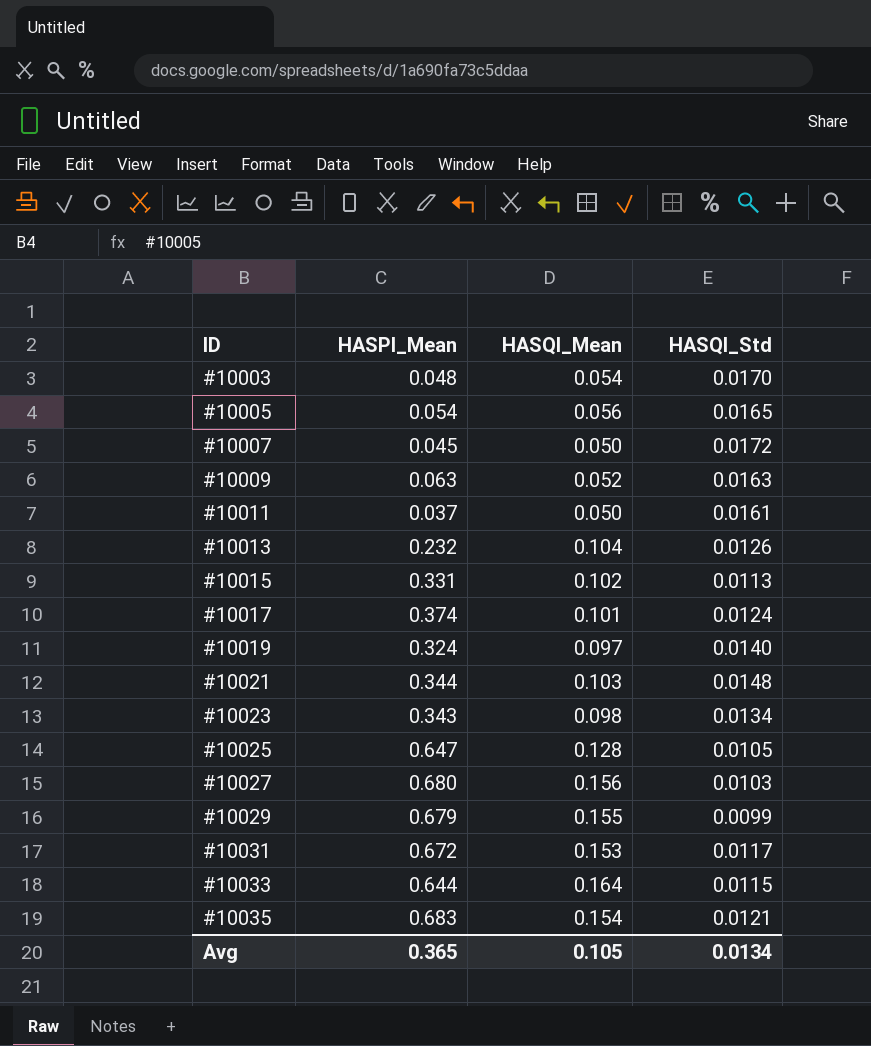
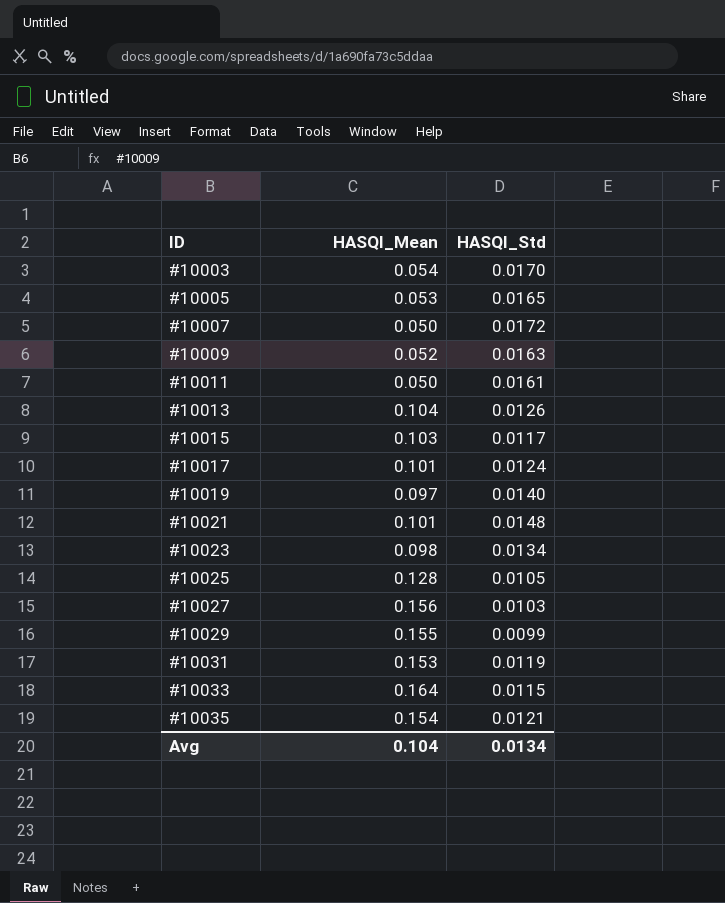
column HASPI_Mean | position: 2 -> none
#10005 | HASQI_Mean: 0.056 -> 0.053
#10015 | HASQI_Mean: 0.102 -> 0.103
#10015 | HASQI_Std: 0.0113 -> 0.0117
#10021 | HASQI_Mean: 0.103 -> 0.101
#10031 | HASQI_Std: 0.0117 -> 0.0119
Avg | HASQI_Mean: 0.105 -> 0.104

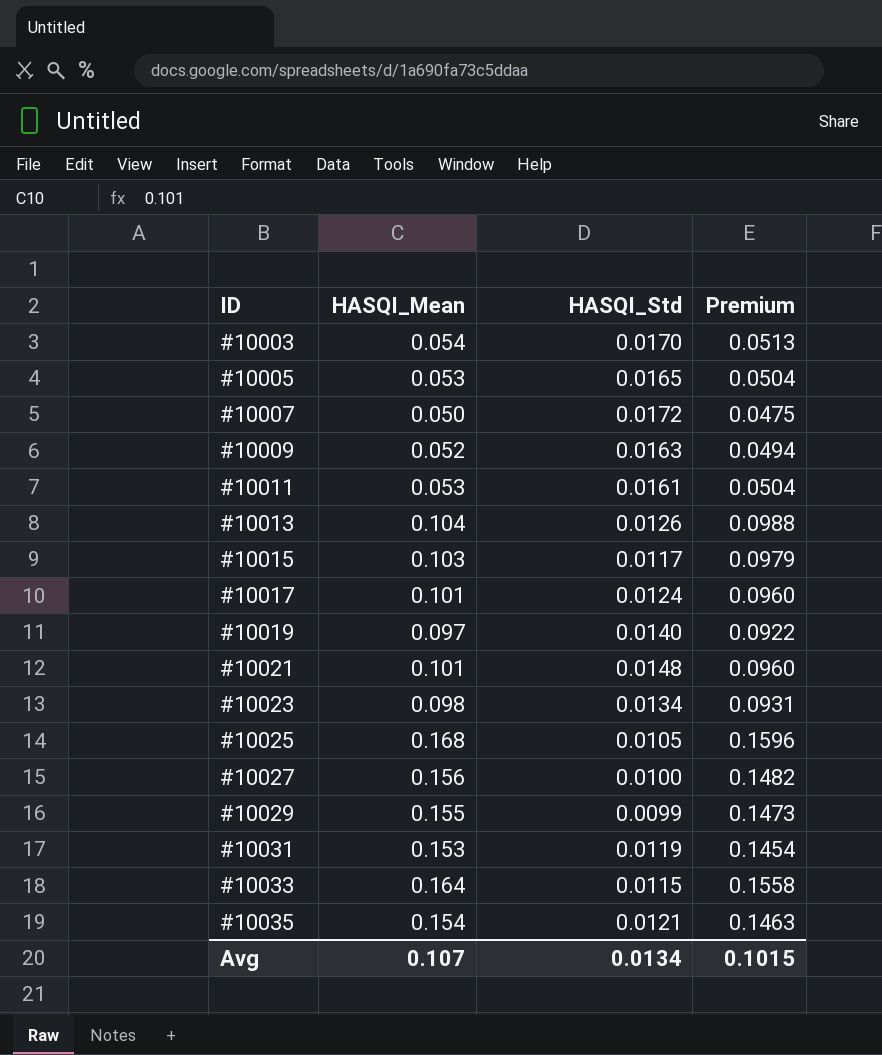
column Premium | formula: none -> [HASQI_Mean] * 0.95
#10011 | HASQI_Mean: 0.050 -> 0.053
#10025 | HASQI_Mean: 0.128 -> 0.168
#10027 | HASQI_Std: 0.0103 -> 0.0100
Avg | HASQI_Mean: 0.104 -> 0.107

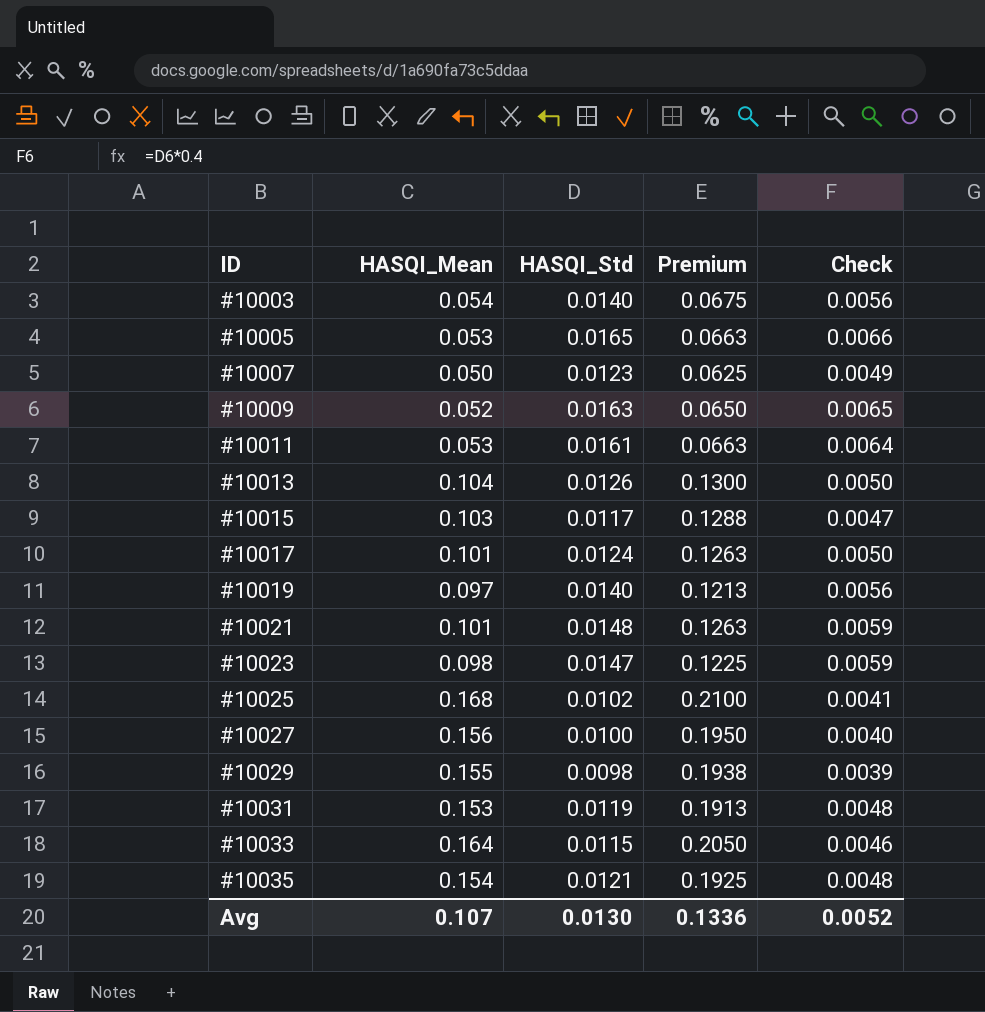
column Premium | formula: [HASQI_Mean] * 0.95 -> [HASQI_Mean] * 1.25
column Check | formula: none -> [HASQI_Std] * 0.4
#10003 | HASQI_Std: 0.0170 -> 0.0140
#10007 | HASQI_Std: 0.0172 -> 0.0123
#10023 | HASQI_Std: 0.0134 -> 0.0147
#10025 | HASQI_Std: 0.0105 -> 0.0102
#10029 | HASQI_Std: 0.0099 -> 0.0098
Avg | HASQI_Std: 0.0134 -> 0.0130
Avg | Premium: 0.1015 -> 0.1336

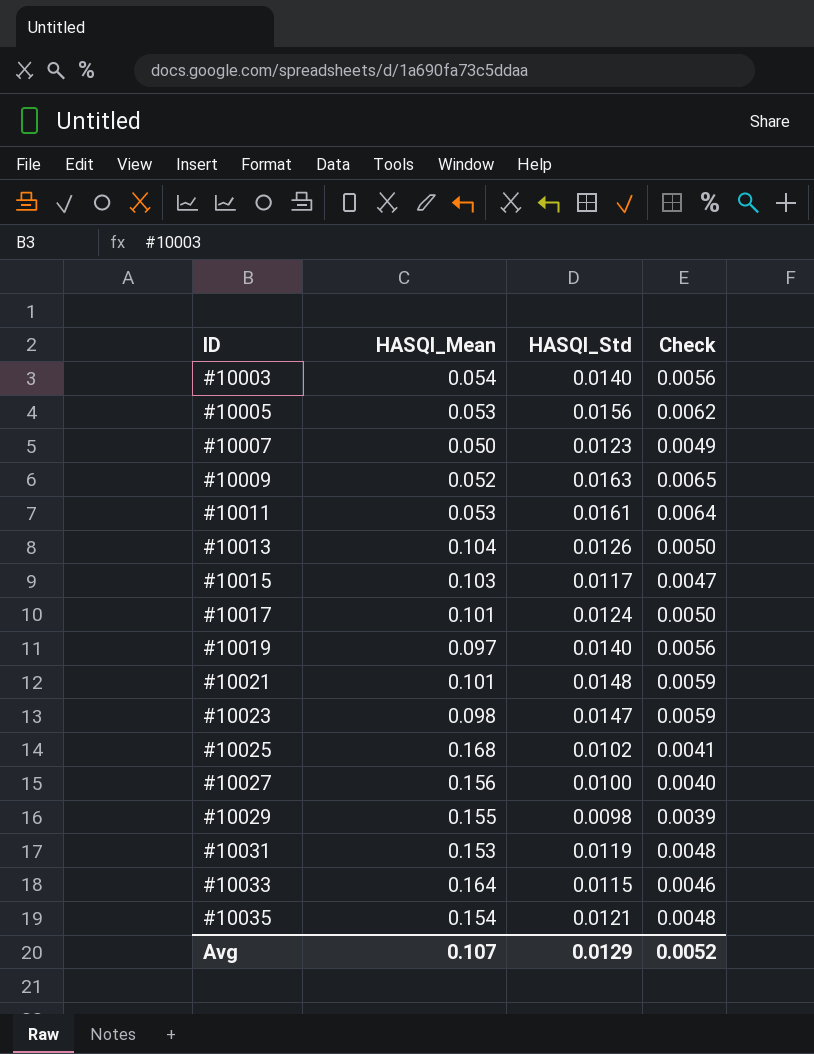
column Premium | formula: [HASQI_Mean] * 1.25 -> none
#10005 | HASQI_Std: 0.0165 -> 0.0156
#10005 | Check: 0.0066 -> 0.0062
Avg | HASQI_Std: 0.0130 -> 0.0129

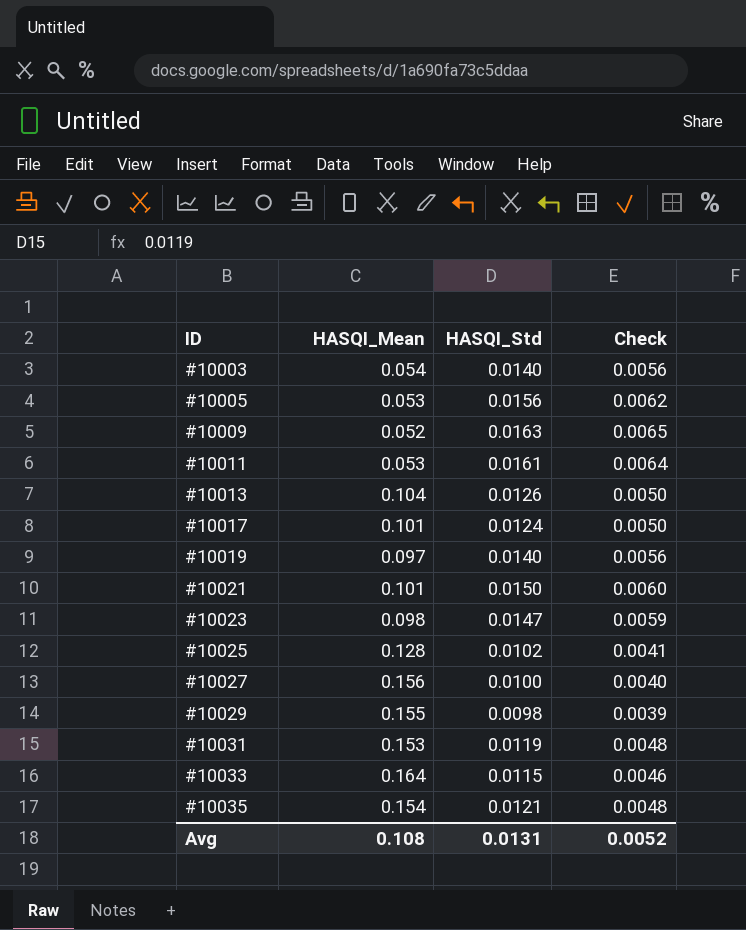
row #10007: 0.050 | 0.0123 | 0.0049 -> none
row #10015: 0.103 | 0.0117 | 0.0047 -> none
#10021 | HASQI_Std: 0.0148 -> 0.0150
#10021 | Check: 0.0059 -> 0.0060
#10025 | HASQI_Mean: 0.168 -> 0.128
Avg | HASQI_Mean: 0.107 -> 0.108
Avg | HASQI_Std: 0.0129 -> 0.0131

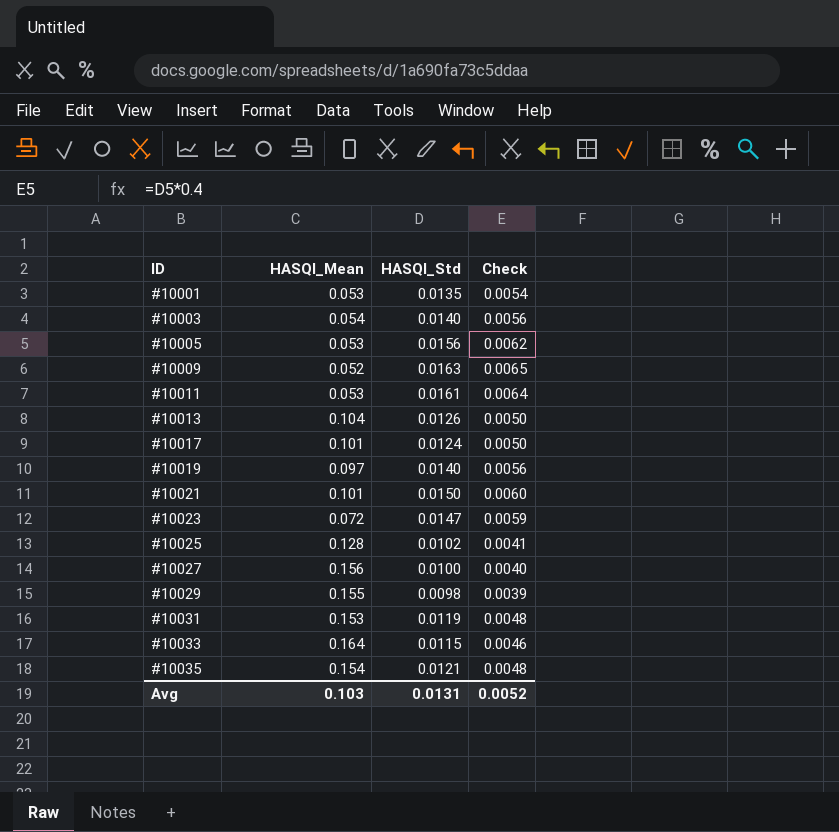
row #10001: none -> 0.053 | 0.0135 | 0.0054
#10023 | HASQI_Mean: 0.098 -> 0.072
Avg | HASQI_Mean: 0.108 -> 0.103

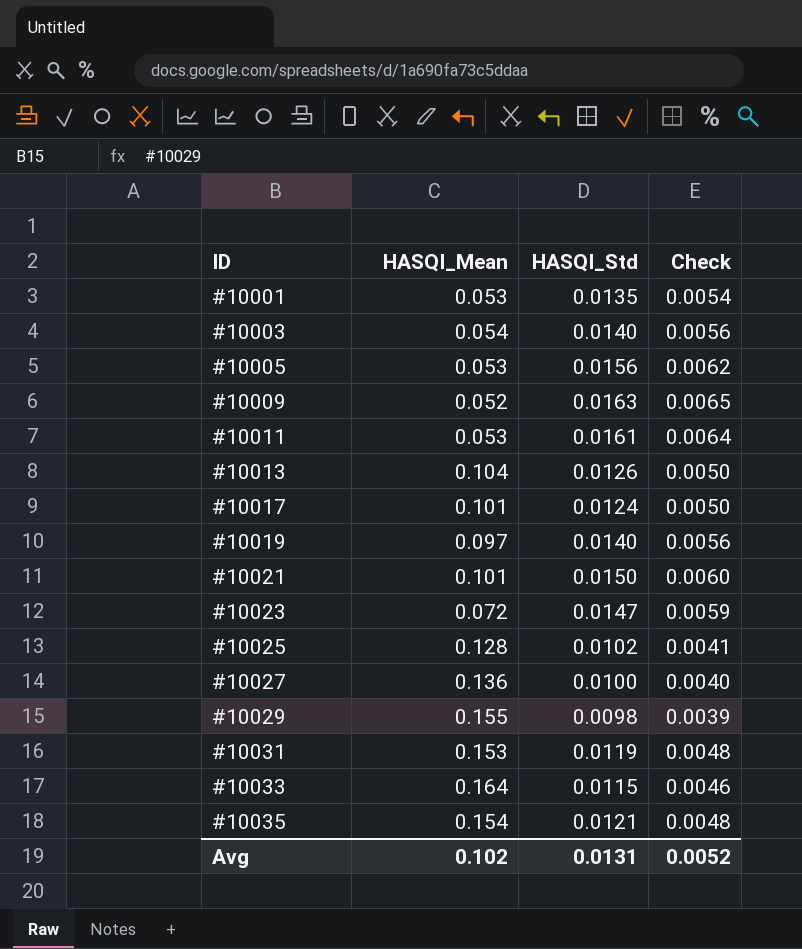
#10027 | HASQI_Mean: 0.156 -> 0.136
Avg | HASQI_Mean: 0.103 -> 0.102

